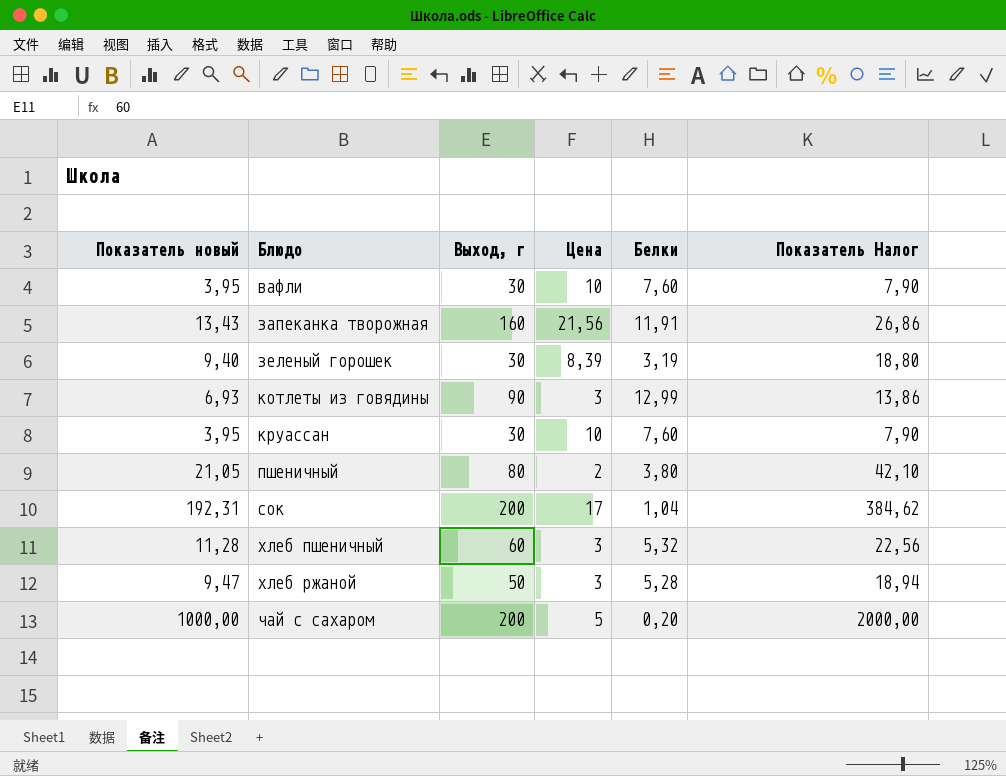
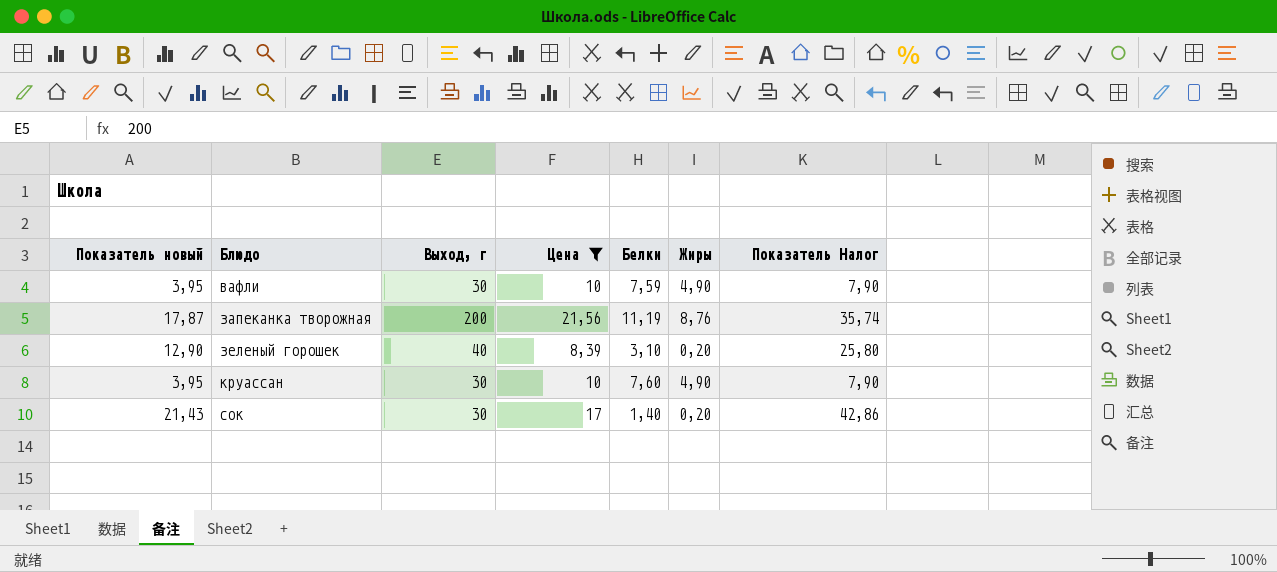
filter: none -> Цена >= 8,39
column Жиры | position: none -> 6
вафли | Белки: 7,60 -> 7,59
запеканка творожная | Показатель новый: 13,43 -> 17,87
запеканка творожная | Выход, г: 160 -> 200
запеканка творожная | Белки: 11,91 -> 11,19
запеканка творожная | Показатель Налог: 26,86 -> 35,74
зеленый горошек | Показатель новый: 9,40 -> 12,90
зеленый горошек | Выход, г: 30 -> 40
зеленый горошек | Белки: 3,19 -> 3,10
зеленый горошек | Показатель Налог: 18,80 -> 25,80
сок | Показатель новый: 192,31 -> 21,43
сок | Выход, г: 200 -> 30
сок | Белки: 1,04 -> 1,40
сок | Показатель Налог: 384,62 -> 42,86

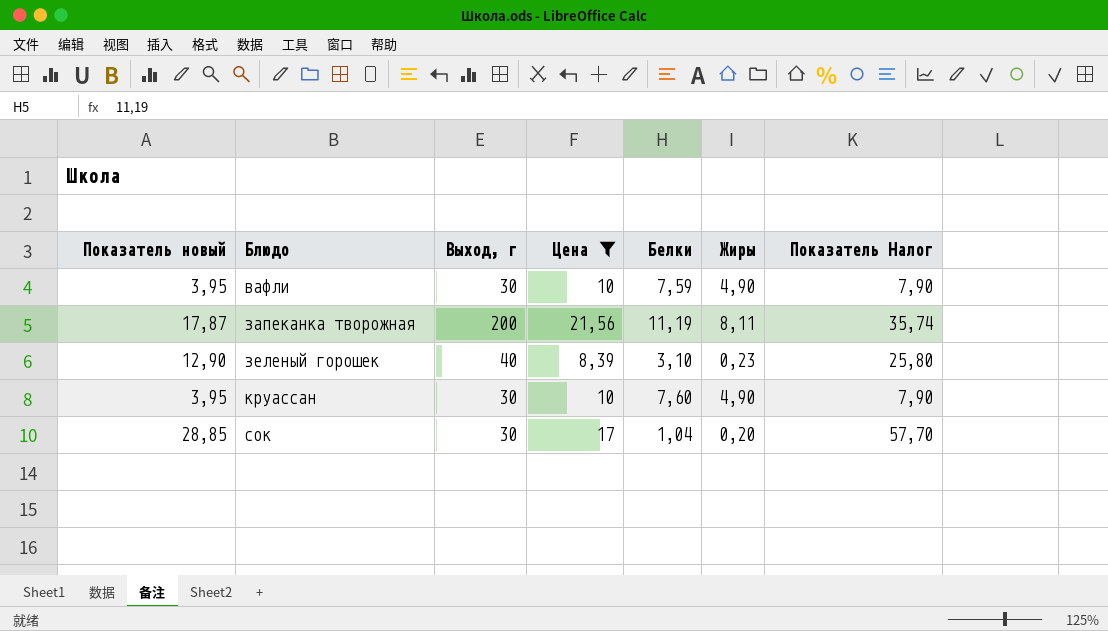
запеканка творожная | Жиры: 8,76 -> 8,11
зеленый горошек | Жиры: 0,20 -> 0,23
сок | Показатель новый: 21,43 -> 28,85
сок | Белки: 1,40 -> 1,04
сок | Показатель Налог: 42,86 -> 57,70

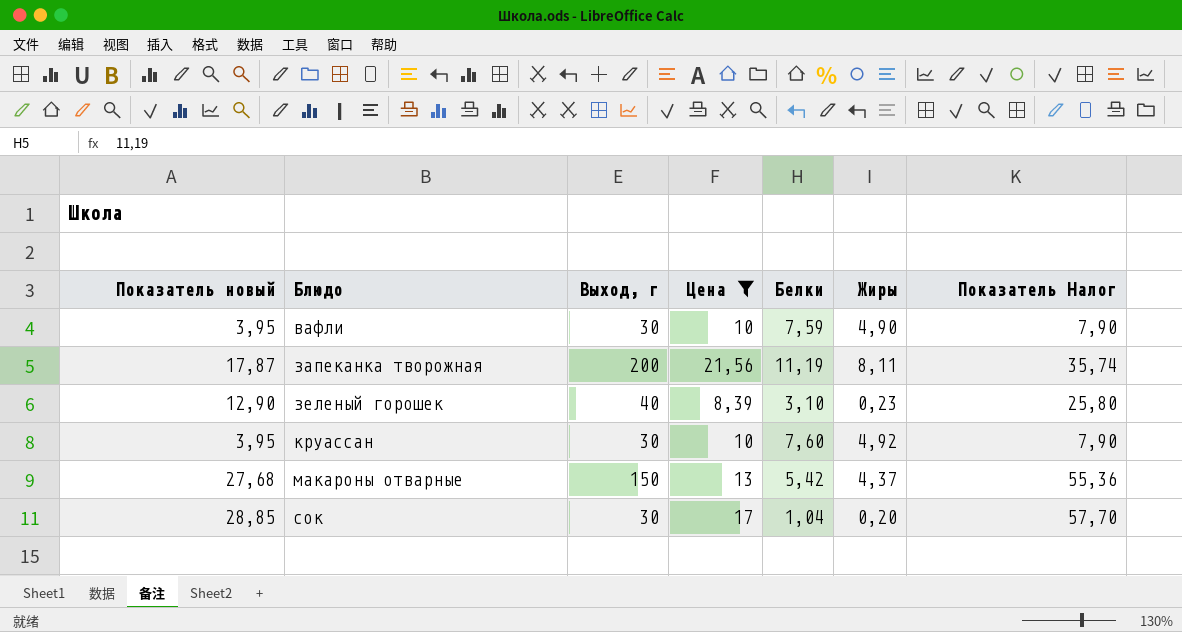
круассан | Жиры: 4,90 -> 4,92
row макароны отварные: none -> 27,68 | 150 | 13 | 5,42 | 4,37 | 55,36

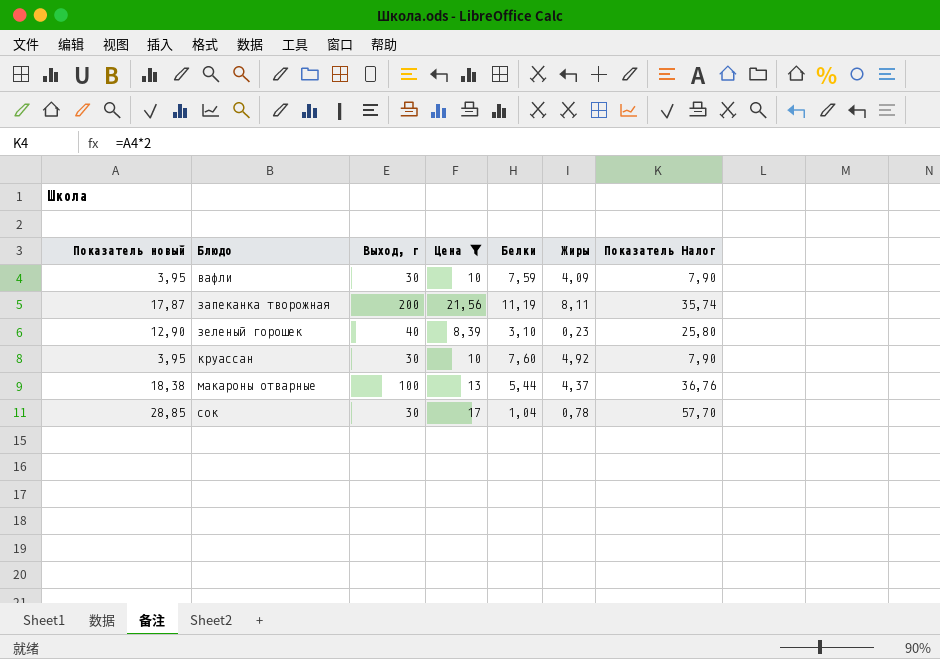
вафли | Жиры: 4,90 -> 4,09
макароны отварные | Показатель новый: 27,68 -> 18,38
макароны отварные | Выход, г: 150 -> 100
макароны отварные | Белки: 5,42 -> 5,44
макароны отварные | Показатель Налог: 55,36 -> 36,76
сок | Жиры: 0,20 -> 0,78

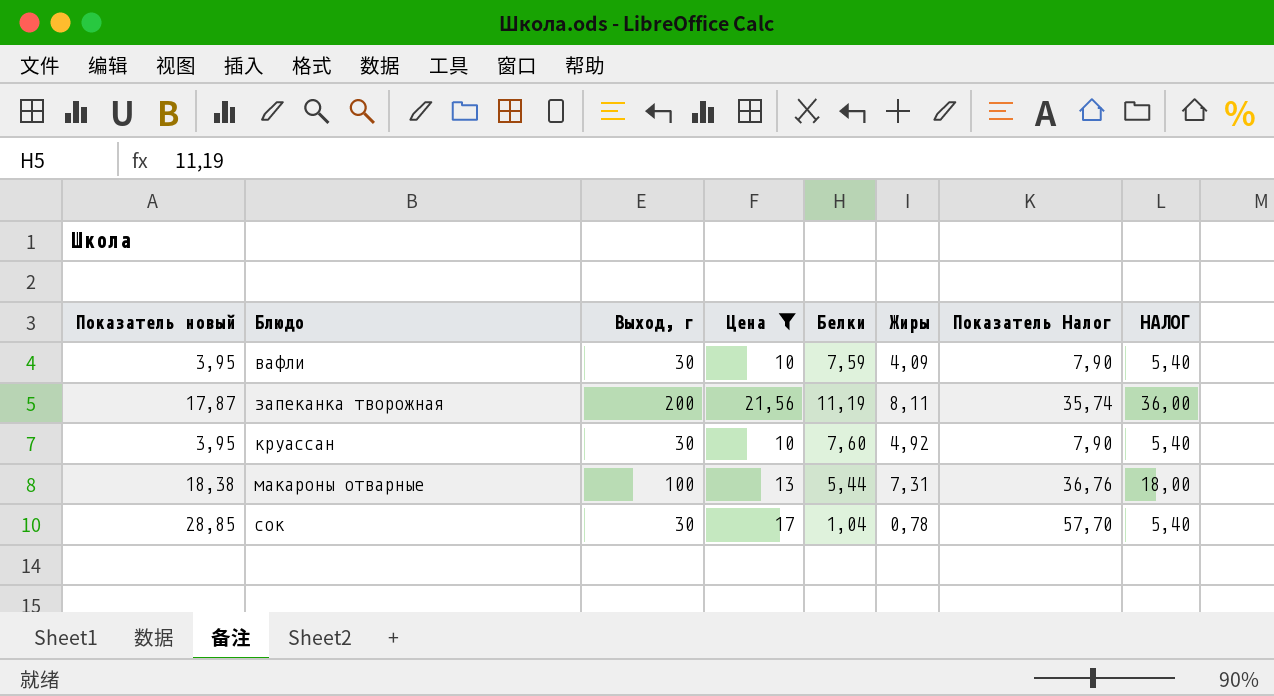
column НАЛОГ | formula: none -> [Выход, г] * 0,18
row зеленый горошек: 12,90 | 40 | 8,39 | 3,10 | 0,23 | 25,80 -> none
макароны отварные | Жиры: 4,37 -> 7,31

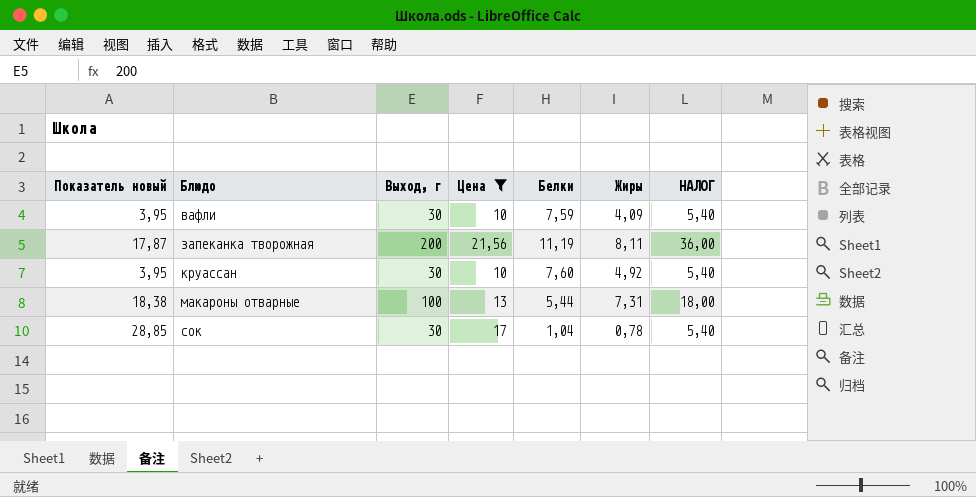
column Показатель Налог | formula: [Показатель новый] * 2 -> none

